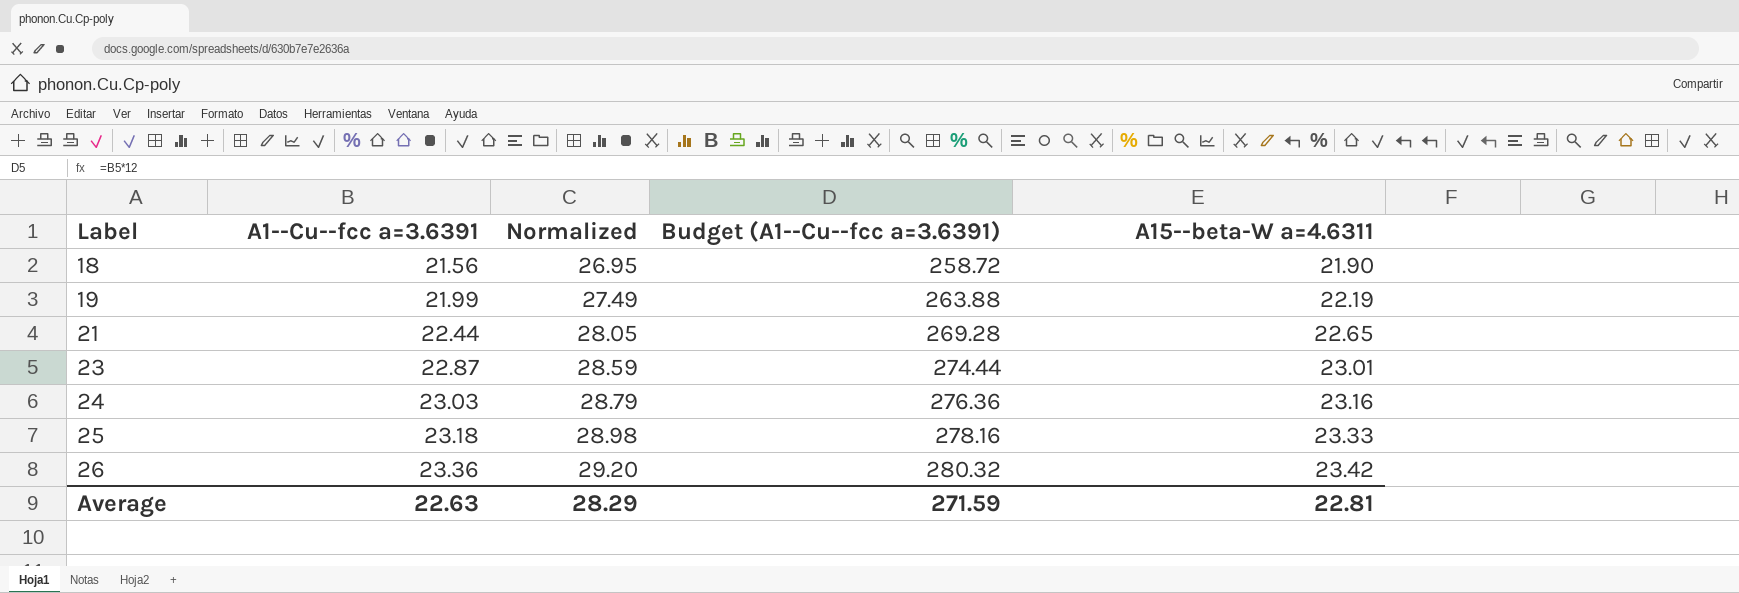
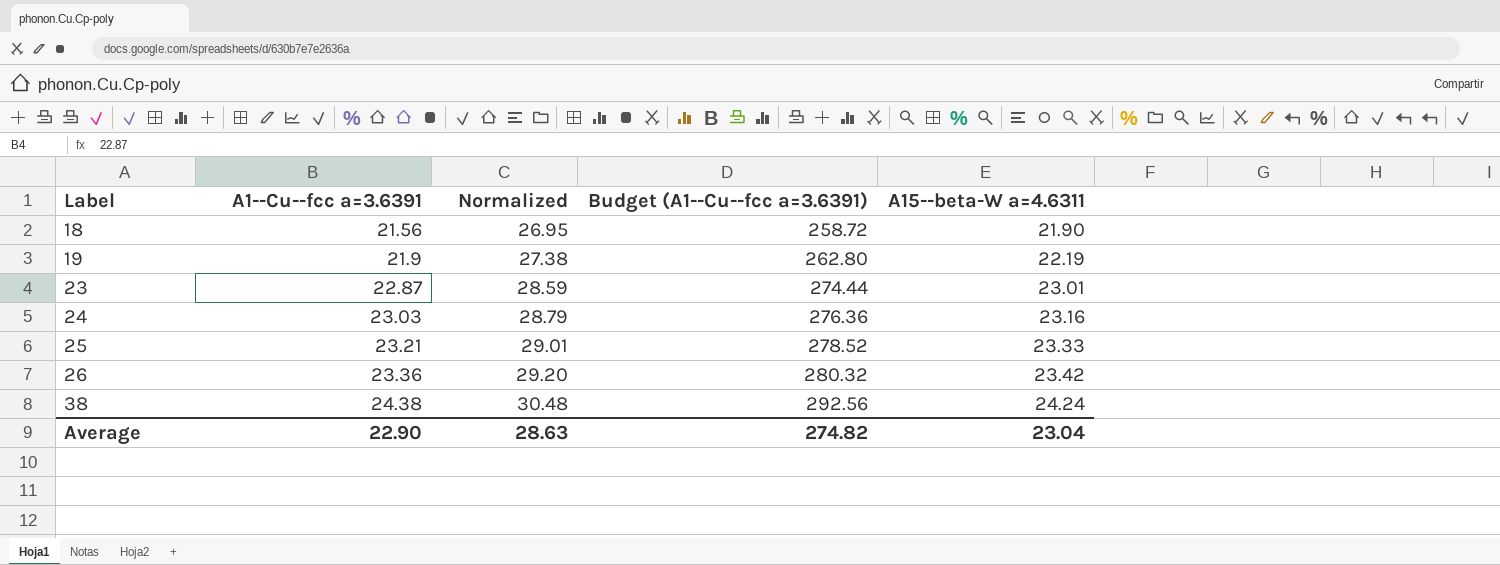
row 21: 22.44 | 28.05 | 269.28 | 22.65 -> none
19 | A1--Cu--fcc a=3.6391: 21.99 -> 21.9
19 | Normalized: 27.49 -> 27.38
19 | Budget (A1--Cu--fcc a=3.6391): 263.88 -> 262.80
25 | A1--Cu--fcc a=3.6391: 23.18 -> 23.21
25 | Normalized: 28.98 -> 29.01
25 | Budget (A1--Cu--fcc a=3.6391): 278.16 -> 278.52
row 38: none -> 24.38 | 30.48 | 292.56 | 24.24
Average | A1--Cu--fcc a=3.6391: 22.63 -> 22.90
Average | Normalized: 28.29 -> 28.63
Average | Budget (A1--Cu--fcc a=3.6391): 271.59 -> 274.82
Average | A15--beta-W a=4.6311: 22.81 -> 23.04

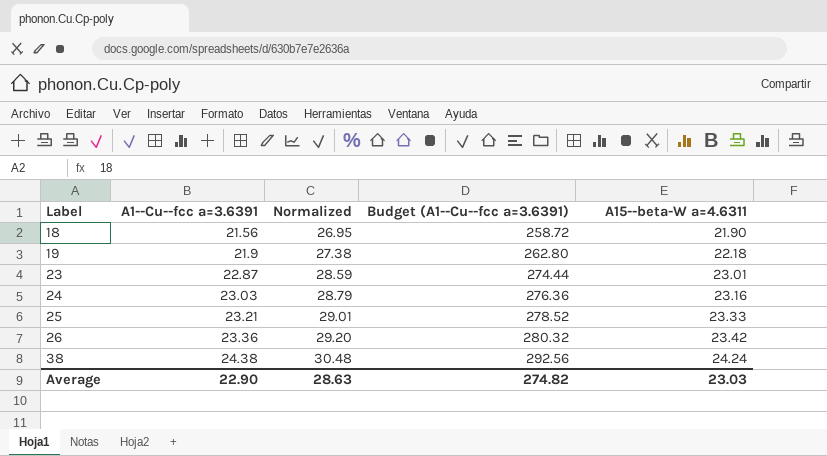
19 | A15--beta-W a=4.6311: 22.19 -> 22.18
Average | A15--beta-W a=4.6311: 23.04 -> 23.03

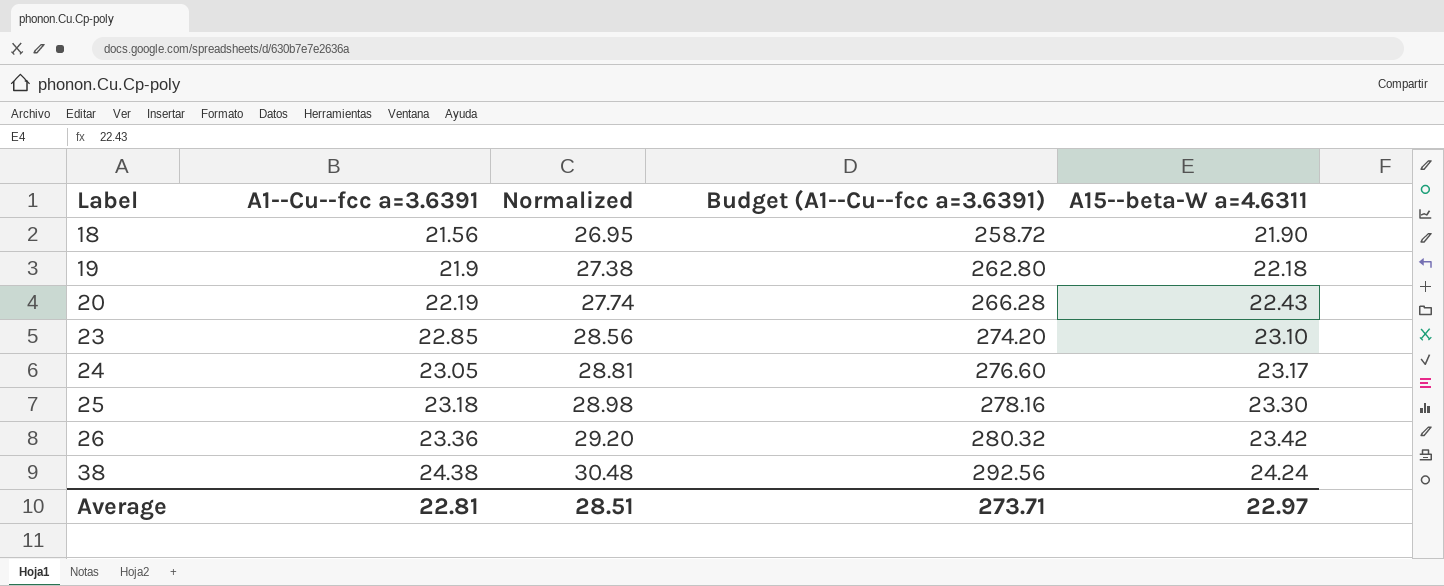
row 20: none -> 22.19 | 27.74 | 266.28 | 22.43
23 | A1--Cu--fcc a=3.6391: 22.87 -> 22.85
23 | Normalized: 28.59 -> 28.56
23 | Budget (A1--Cu--fcc a=3.6391): 274.44 -> 274.20
23 | A15--beta-W a=4.6311: 23.01 -> 23.10
24 | A1--Cu--fcc a=3.6391: 23.03 -> 23.05
24 | Normalized: 28.79 -> 28.81
24 | Budget (A1--Cu--fcc a=3.6391): 276.36 -> 276.60
24 | A15--beta-W a=4.6311: 23.16 -> 23.17
25 | A1--Cu--fcc a=3.6391: 23.21 -> 23.18
25 | Normalized: 29.01 -> 28.98
25 | Budget (A1--Cu--fcc a=3.6391): 278.52 -> 278.16
25 | A15--beta-W a=4.6311: 23.33 -> 23.30
Average | A1--Cu--fcc a=3.6391: 22.90 -> 22.81
Average | Normalized: 28.63 -> 28.51
Average | Budget (A1--Cu--fcc a=3.6391): 274.82 -> 273.71
Average | A15--beta-W a=4.6311: 23.03 -> 22.97

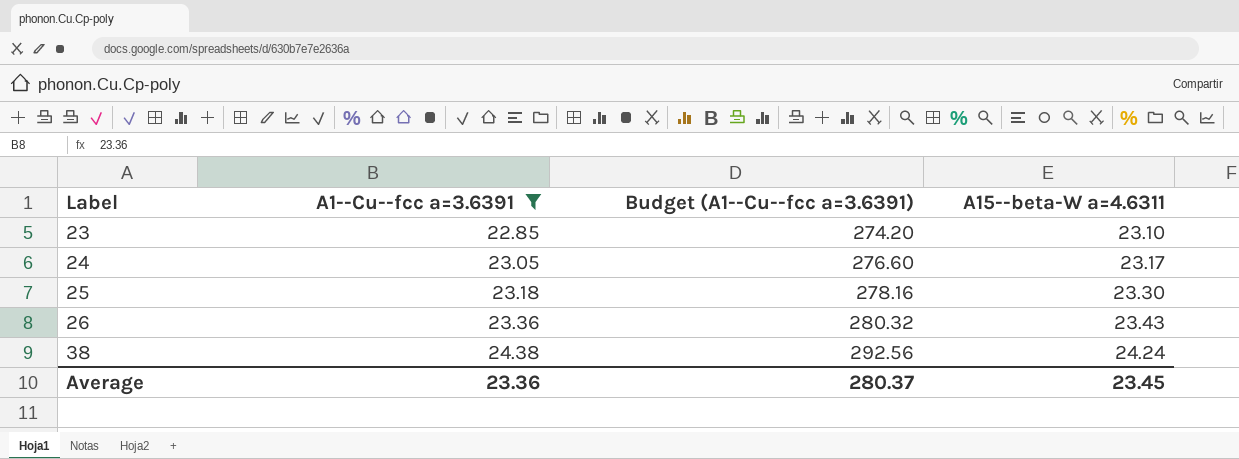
filter: none -> A1--Cu--fcc a=3.6391 >= 22.85
column Normalized | formula: [A1--Cu--fcc a=3.6391] * 1.25 -> none
26 | A15--beta-W a=4.6311: 23.42 -> 23.43
Average | A1--Cu--fcc a=3.6391: 22.81 -> 23.36
Average | Budget (A1--Cu--fcc a=3.6391): 273.71 -> 280.37
Average | A15--beta-W a=4.6311: 22.97 -> 23.45

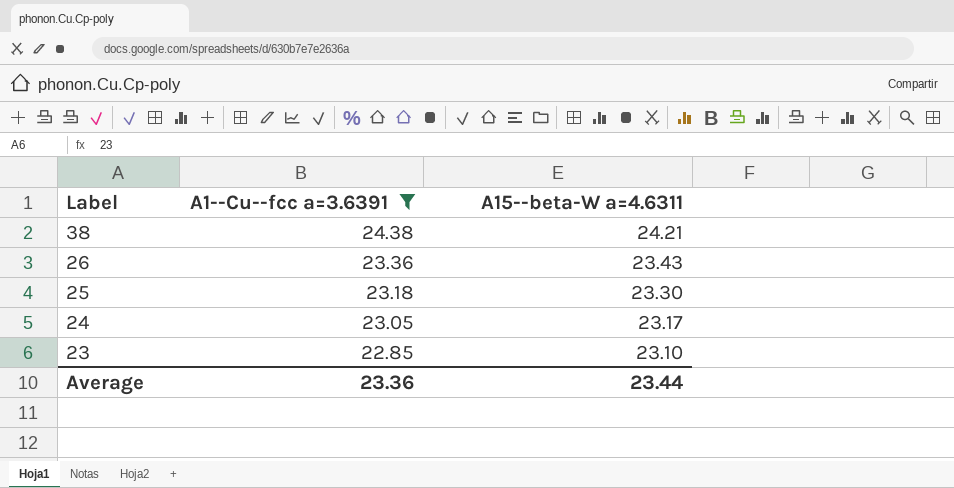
row order: Label ascending -> Label descending
column Budget (A1--Cu--fcc a=3.6391) | formula: [A1--Cu--fcc a=3.6391] * 12 -> none
38 | A15--beta-W a=4.6311: 24.24 -> 24.21
Average | A15--beta-W a=4.6311: 23.45 -> 23.44

